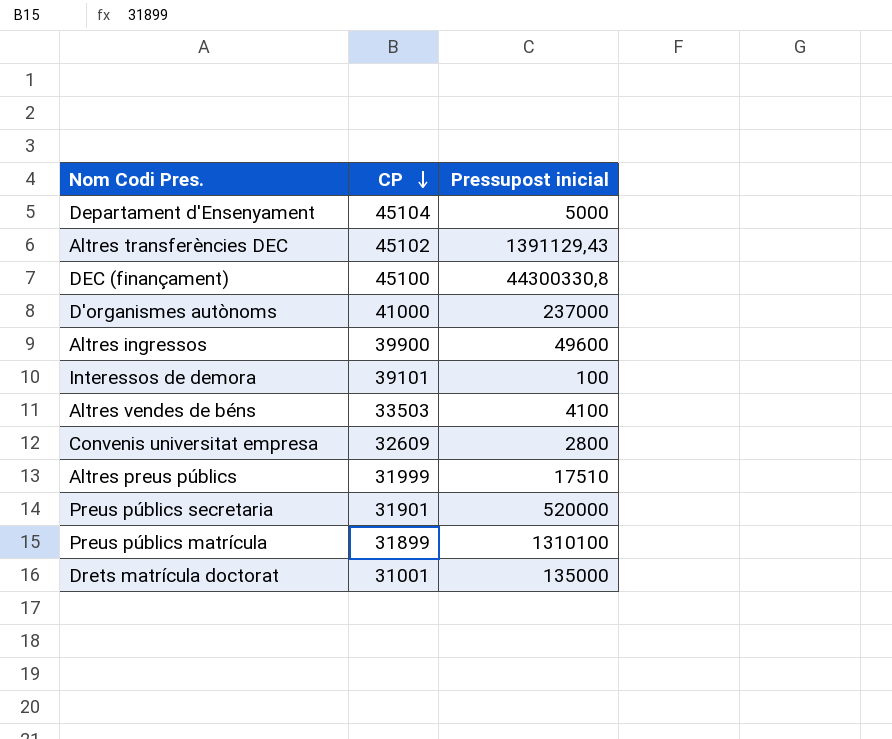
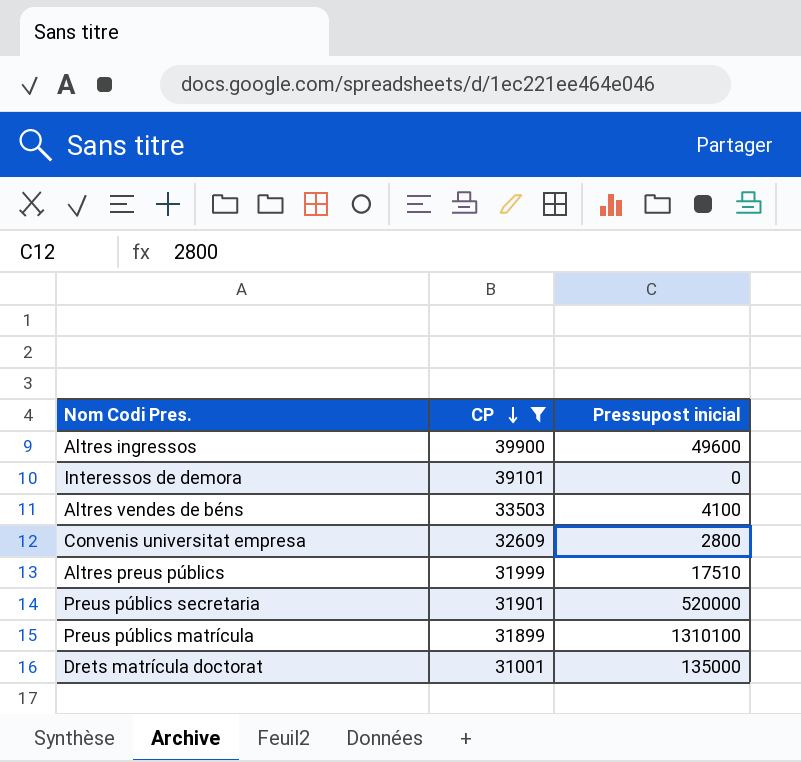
filter: none -> CP <= 39900
Interessos de demora | Pressupost inicial: 100 -> 0

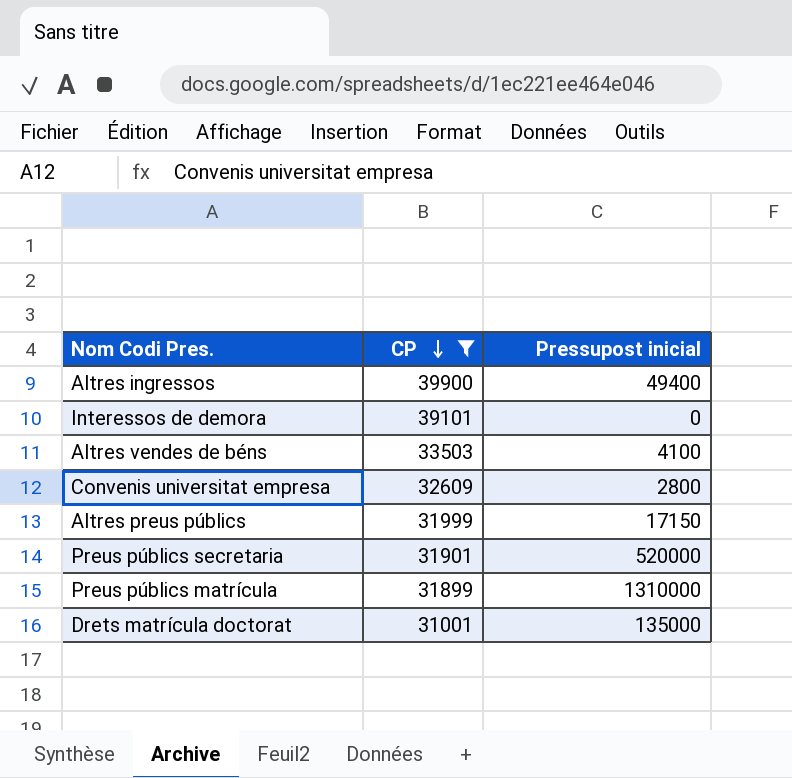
Altres ingressos | Pressupost inicial: 49600 -> 49400
Altres preus públics | Pressupost inicial: 17510 -> 17150
Preus públics matrícula | Pressupost inicial: 1310100 -> 1310000

